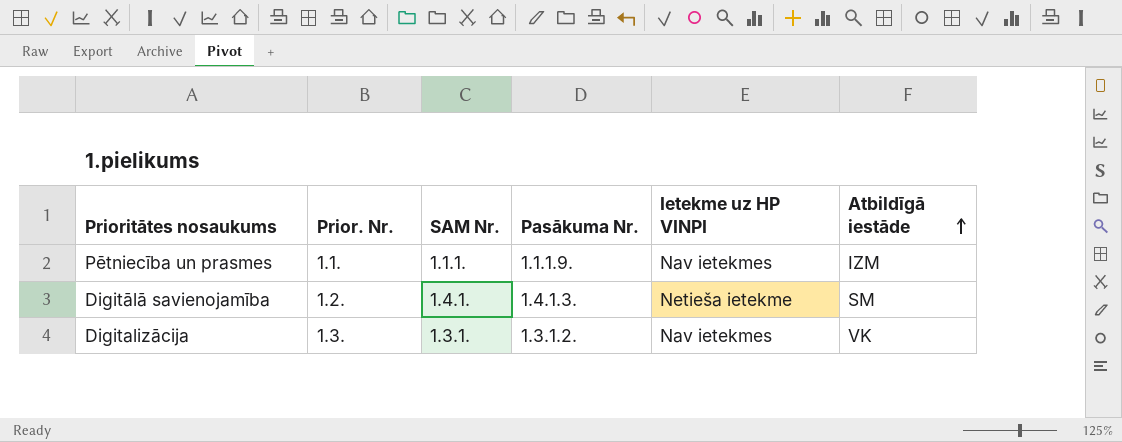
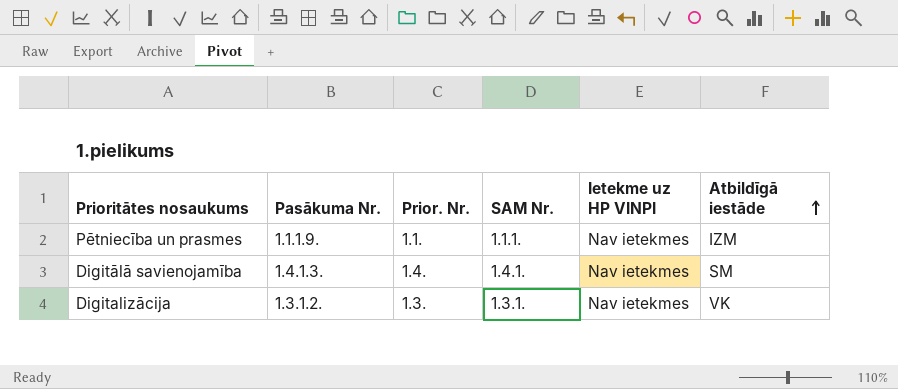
column Pasākuma Nr. | position: 4 -> 2
Digitālā savienojamība | Prior. Nr.: 1.2. -> 1.4.
Digitālā savienojamība | Ietekme uz HP VINPI: Netieša ietekme -> Nav ietekmes

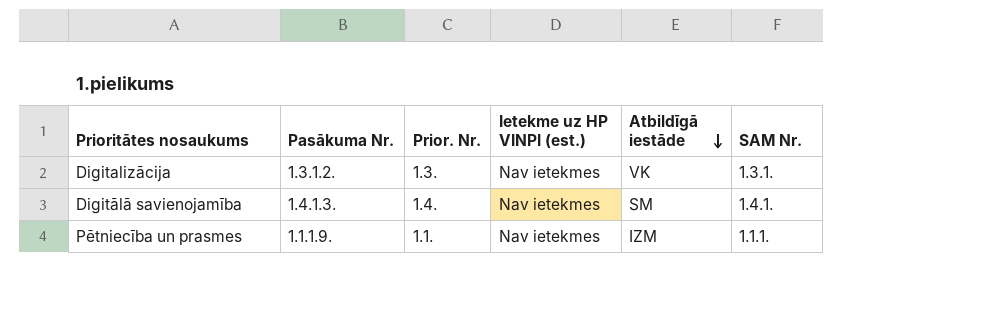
row order: Atbildīgā iestāde ascending -> Atbildīgā iestāde descending
column name: Ietekme uz HP VINPI -> Ietekme uz HP VINPI (est.)
column SAM Nr. | position: 4 -> 6

